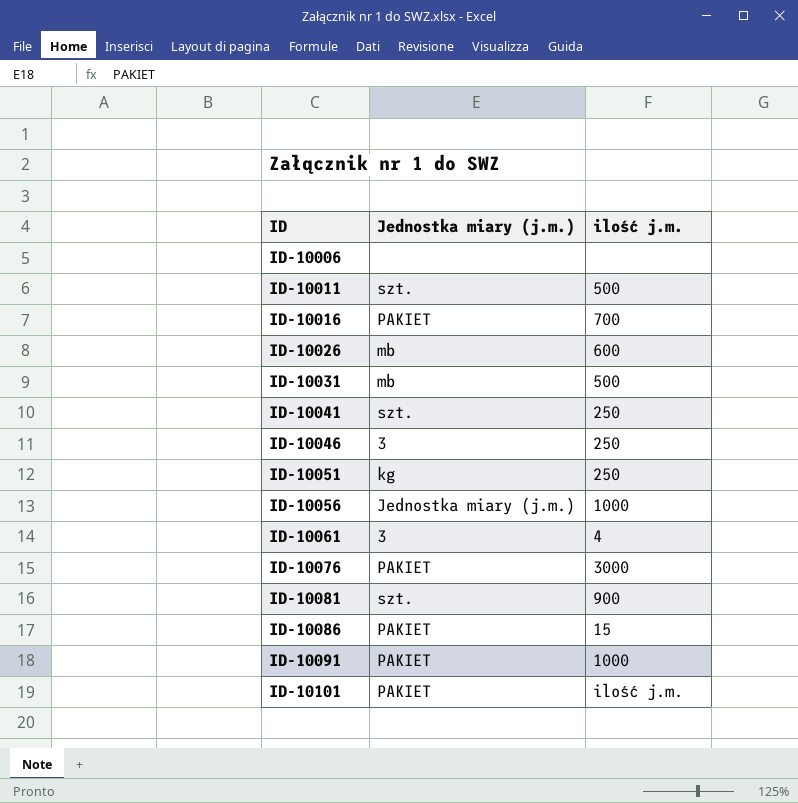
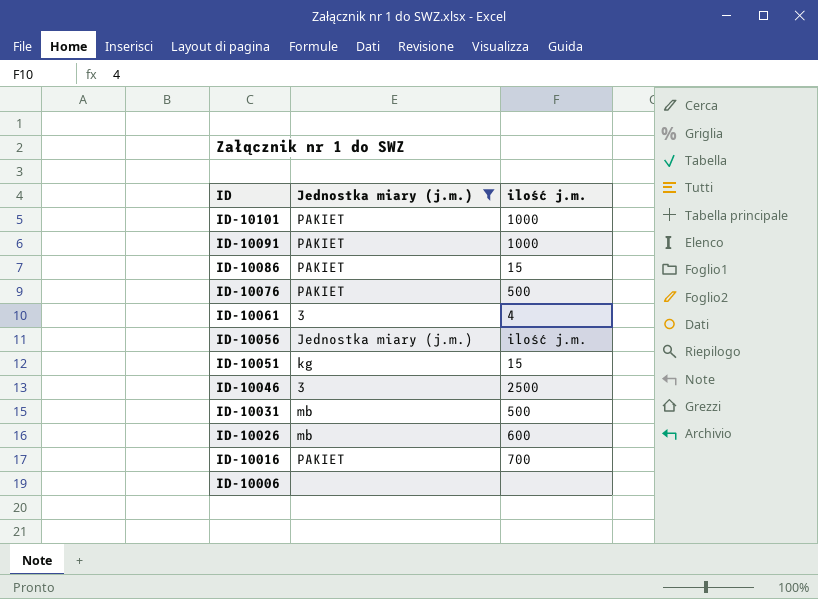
filter: none -> Jednostka miary (j.m.) != szt.
row order: ID ascending -> ID descending
ID-10101 | ilość j.m.: ilość j.m. -> 1000
ID-10076 | ilość j.m.: 3000 -> 500
ID-10056 | ilość j.m.: 1000 -> ilość j.m.
ID-10051 | ilość j.m.: 250 -> 15
ID-10046 | ilość j.m.: 250 -> 2500

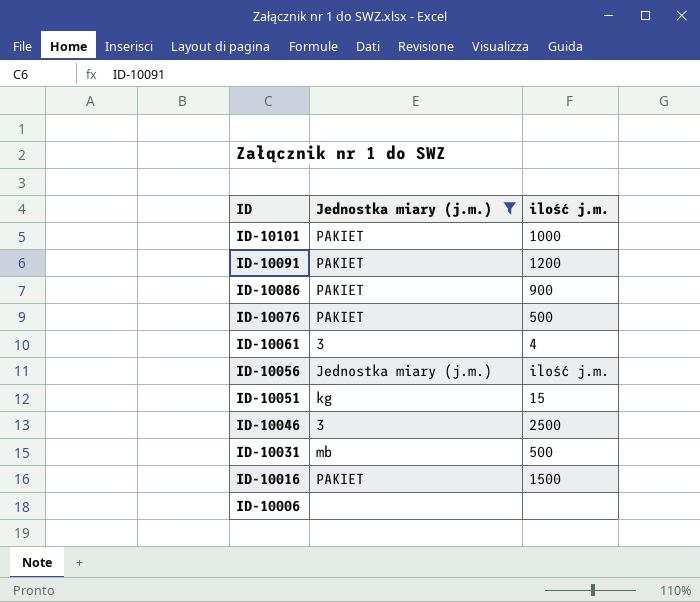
row ID-10026: mb | 600 -> none
ID-10091 | ilość j.m.: 1000 -> 1200
ID-10086 | ilość j.m.: 15 -> 900
ID-10016 | ilość j.m.: 700 -> 1500

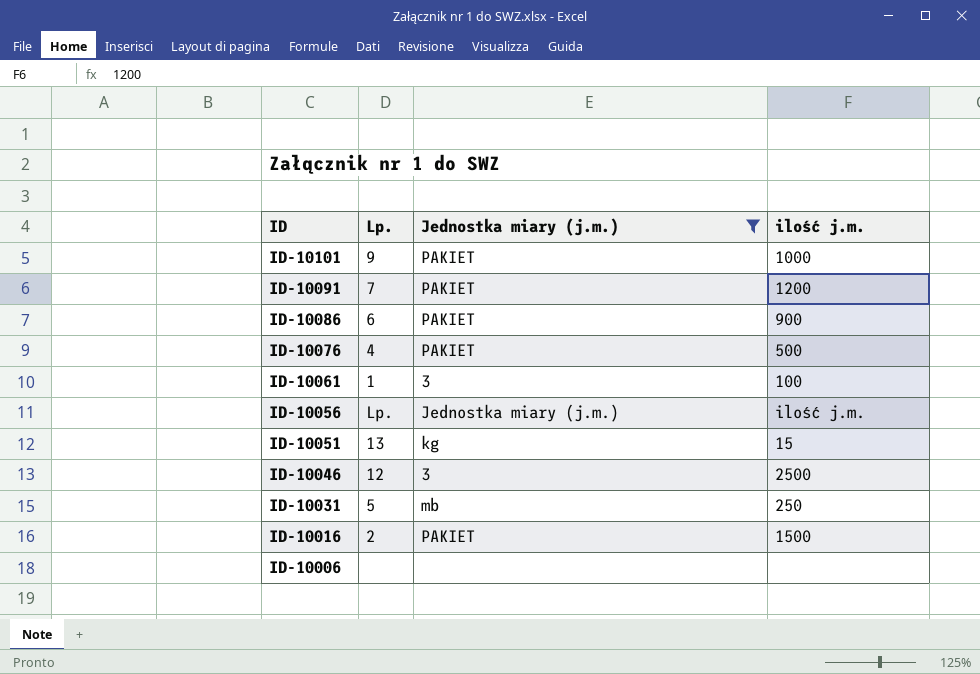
column Lp. | position: none -> 2
ID-10061 | ilość j.m.: 4 -> 100
ID-10031 | ilość j.m.: 500 -> 250

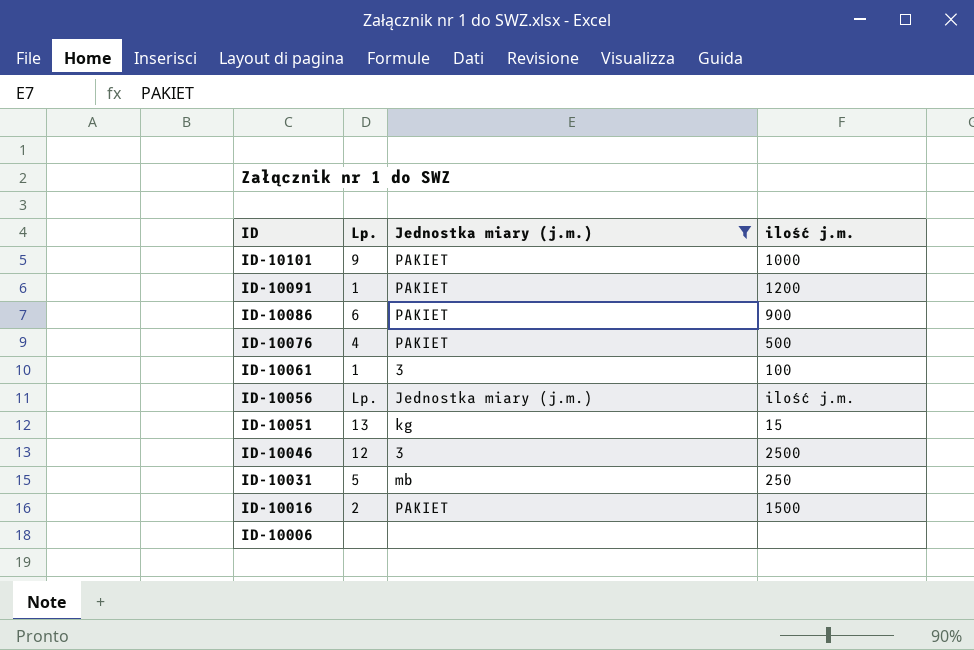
ID-10091 | Lp.: 7 -> 1

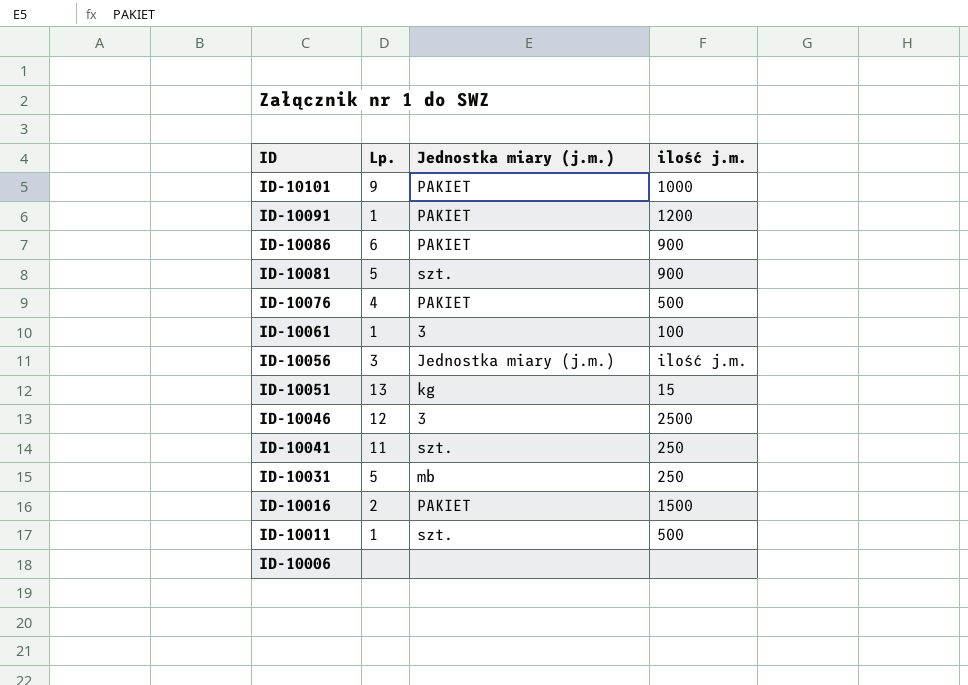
filter: Jednostka miary (j.m.) != szt. -> none
ID-10056 | Lp.: Lp. -> 3

